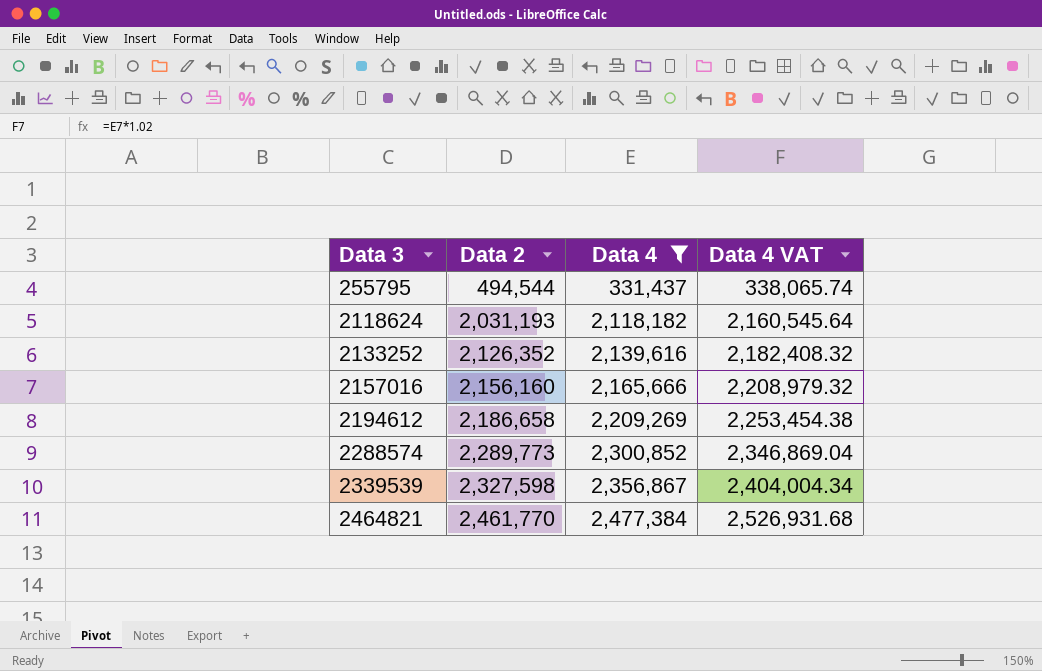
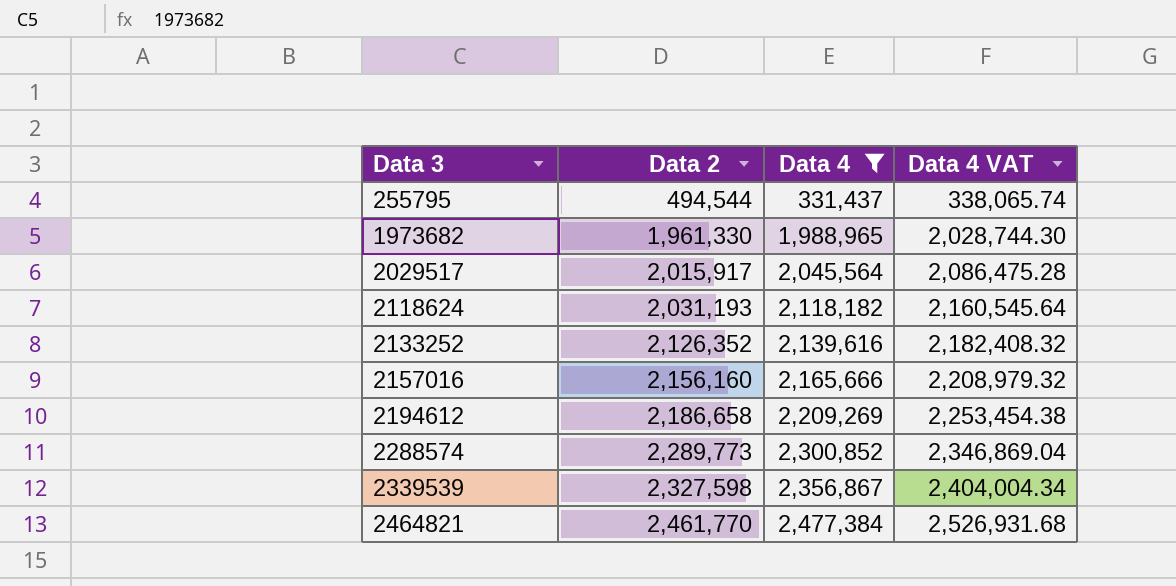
row 1973682: none -> 1,961,330 | 1,988,965 | 2,028,744.30
row 2029517: none -> 2,015,917 | 2,045,564 | 2,086,475.28

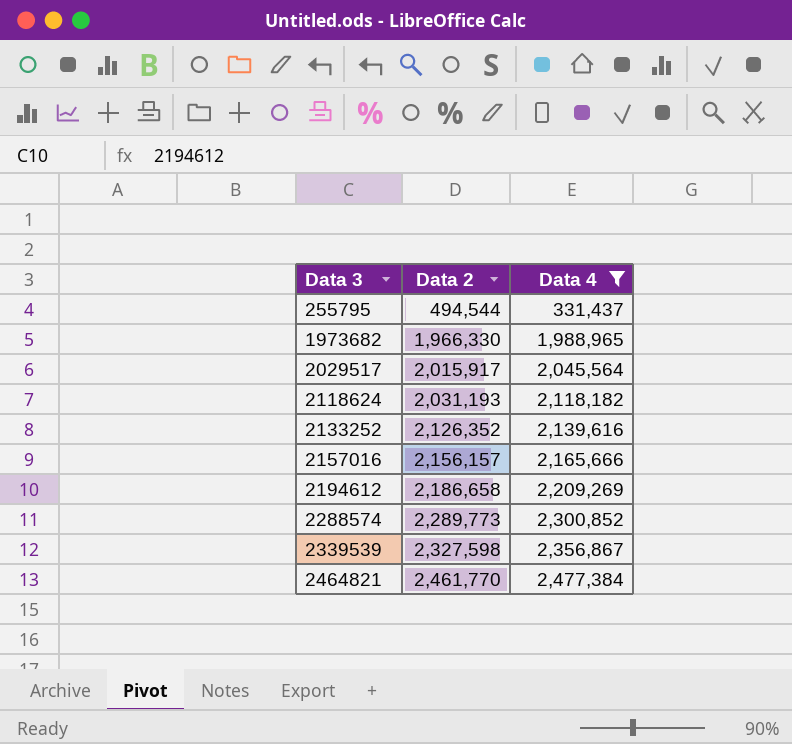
column Data 4 VAT | formula: [Data 4] * 1.02 -> none
1973682 | Data 2: 1,961,330 -> 1,966,330
2157016 | Data 2: 2,156,160 -> 2,156,157

